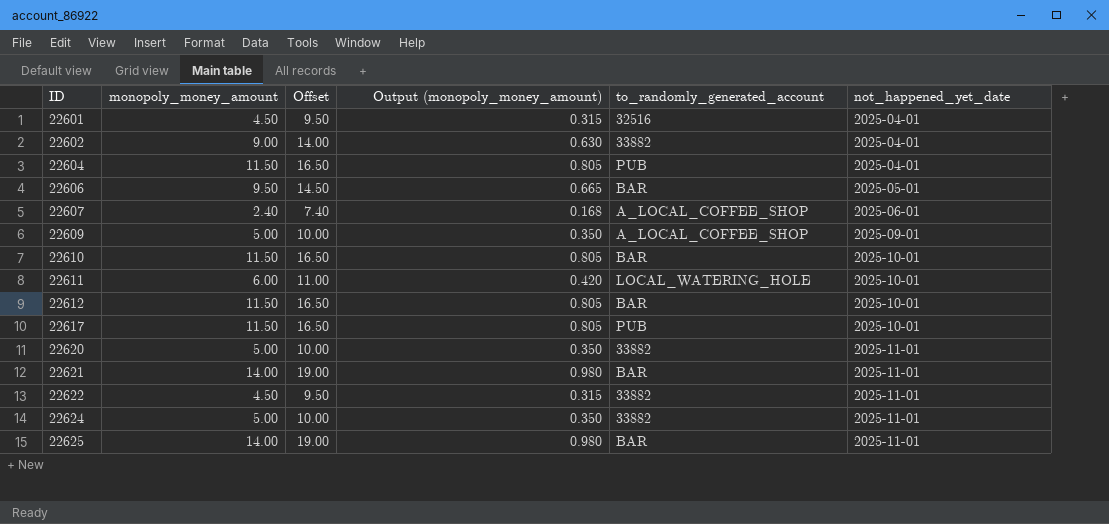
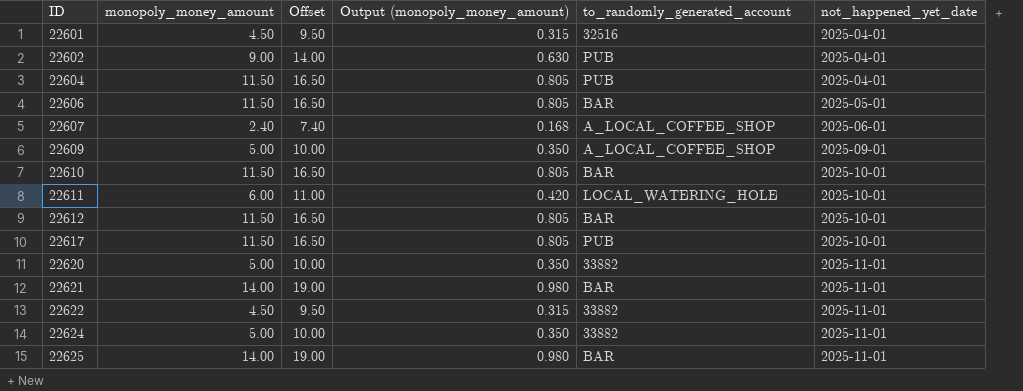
22602 | to_randomly_generated_account: 33882 -> PUB
22606 | monopoly_money_amount: 9.50 -> 11.50
22606 | Offset: 14.50 -> 16.50
22606 | Output (monopoly_money_amount): 0.665 -> 0.805

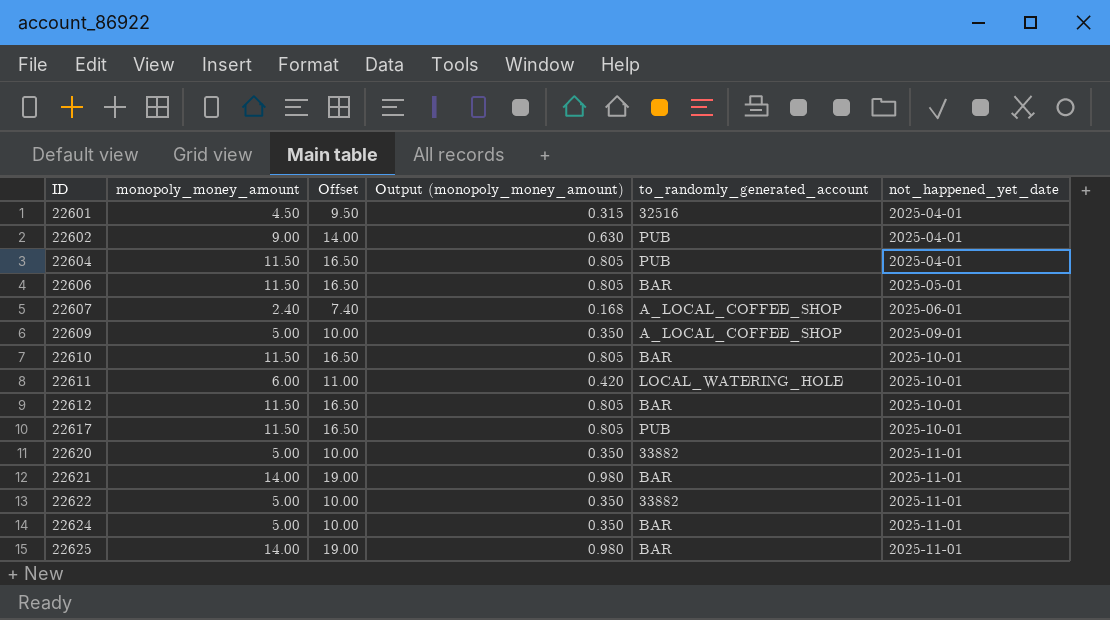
22622 | monopoly_money_amount: 4.50 -> 5.00
22622 | Offset: 9.50 -> 10.00
22622 | Output (monopoly_money_amount): 0.315 -> 0.350
22624 | to_randomly_generated_account: 33882 -> BAR

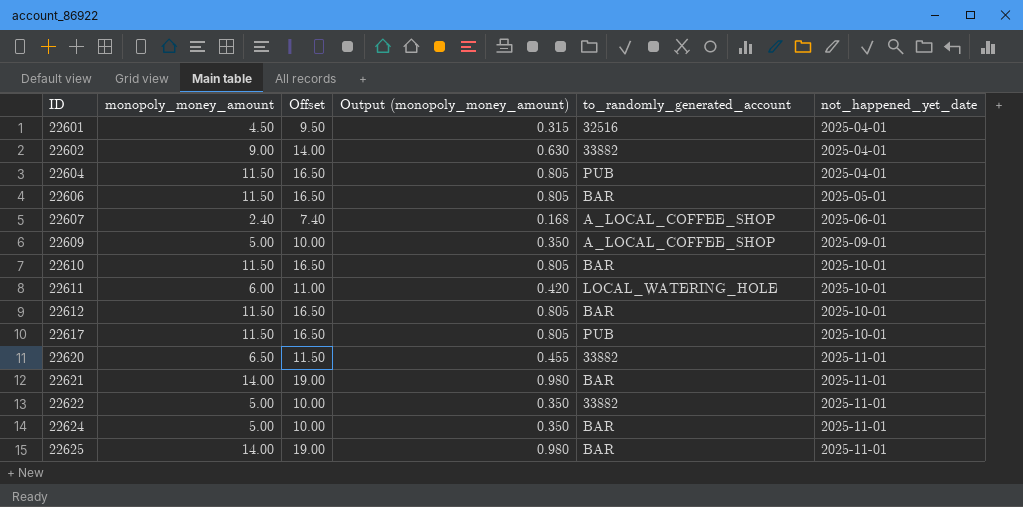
22602 | to_randomly_generated_account: PUB -> 33882
22620 | monopoly_money_amount: 5.00 -> 6.50
22620 | Offset: 10.00 -> 11.50
22620 | Output (monopoly_money_amount): 0.350 -> 0.455

